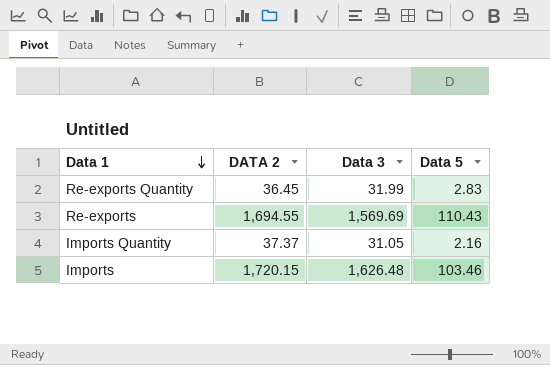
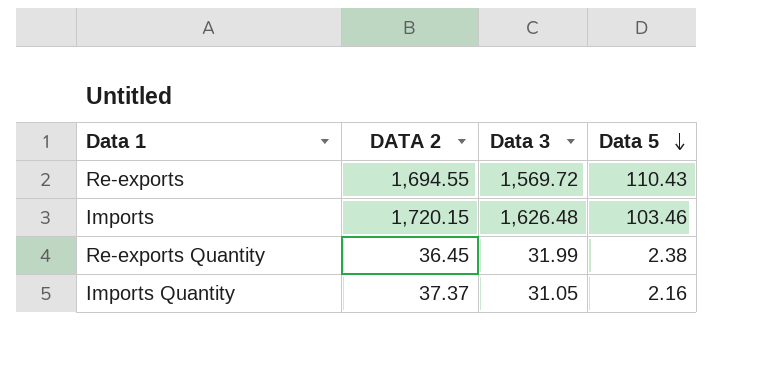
row order: Data 1 descending -> Data 5 descending
Re-exports | Data 3: 1,569.69 -> 1,569.72
Re-exports Quantity | Data 5: 2.83 -> 2.38

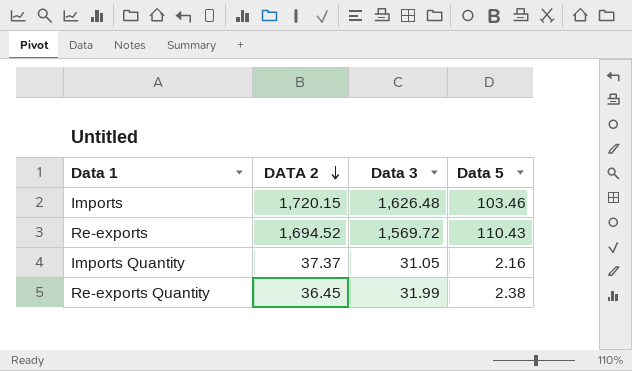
row order: Data 5 descending -> DATA 2 descending
Re-exports | DATA 2: 1,694.55 -> 1,694.52

